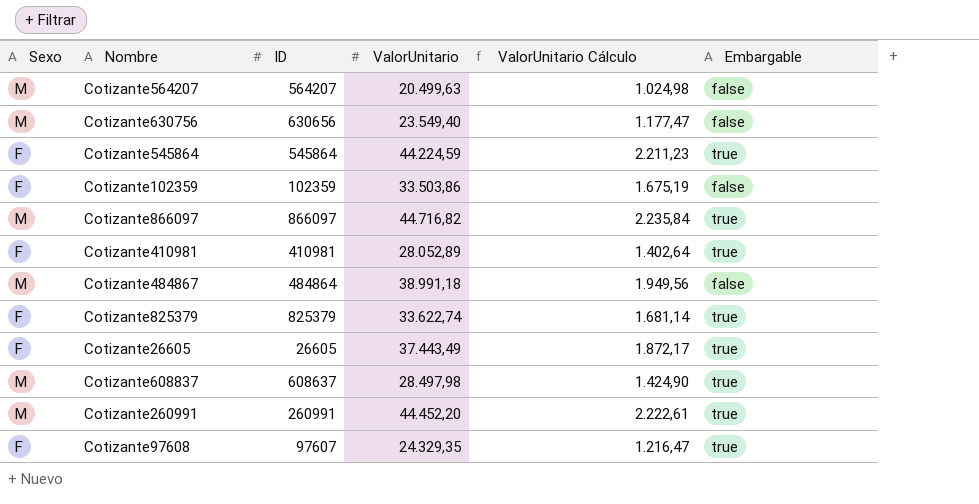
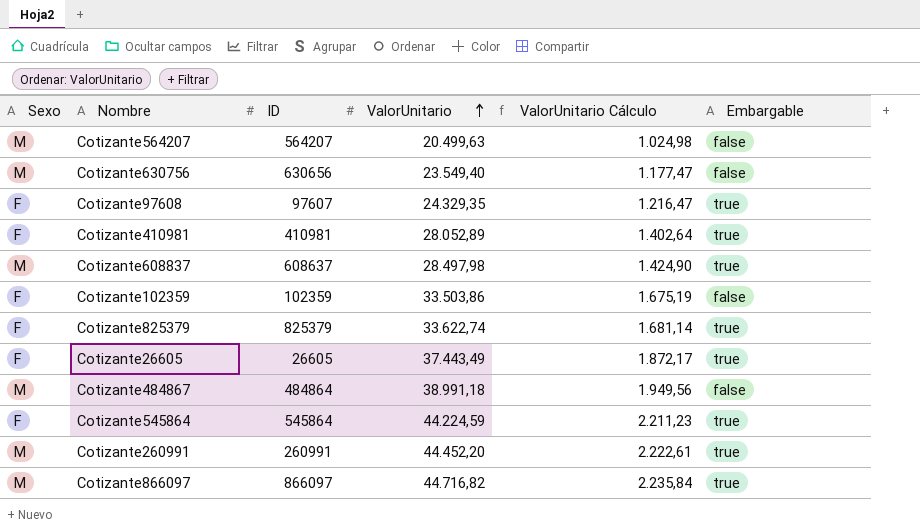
row order: none -> ValorUnitario ascending

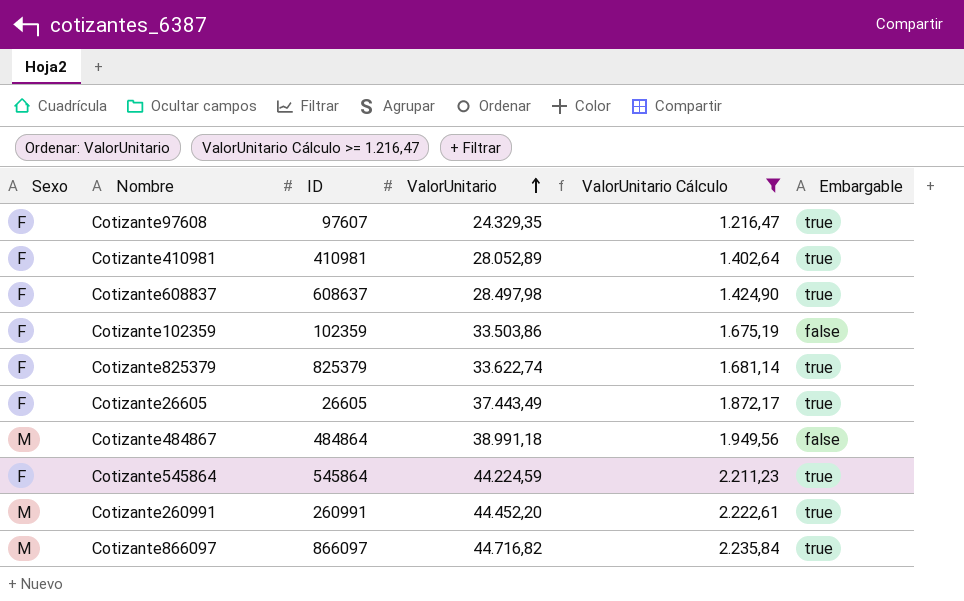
filter: none -> ValorUnitario Cálculo >= 1.216,47
Cotizante608837 | Sexo: M -> F

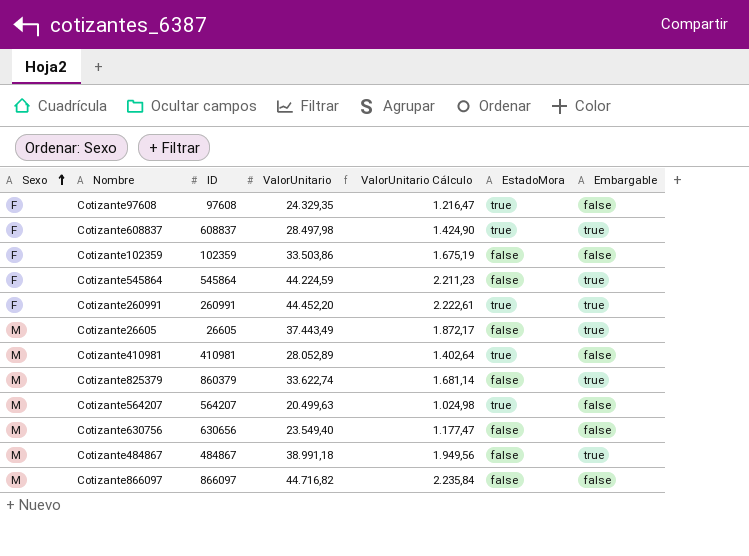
filter: ValorUnitario Cálculo >= 1.216,47 -> none
row order: ValorUnitario ascending -> Sexo ascending
column EstadoMora | position: none -> 6
Cotizante97608 | ID: 97607 -> 97608
Cotizante97608 | Embargable: true -> false
Cotizante608837 | ID: 608637 -> 608837
Cotizante260991 | Sexo: M -> F
Cotizante26605 | Sexo: F -> M
Cotizante410981 | Sexo: F -> M
Cotizante410981 | Embargable: true -> false
Cotizante825379 | Sexo: F -> M
Cotizante825379 | ID: 825379 -> 860379
Cotizante484867 | ID: 484864 -> 484867
Cotizante484867 | Embargable: false -> true
Cotizante866097 | Embargable: true -> false

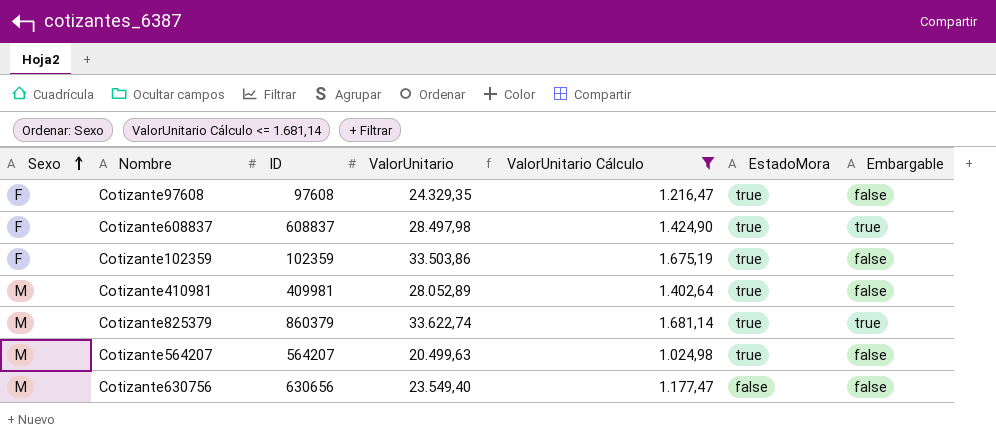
filter: none -> ValorUnitario Cálculo <= 1.681,14
Cotizante102359 | EstadoMora: false -> true
Cotizante410981 | ID: 410981 -> 409981
Cotizante825379 | EstadoMora: false -> true

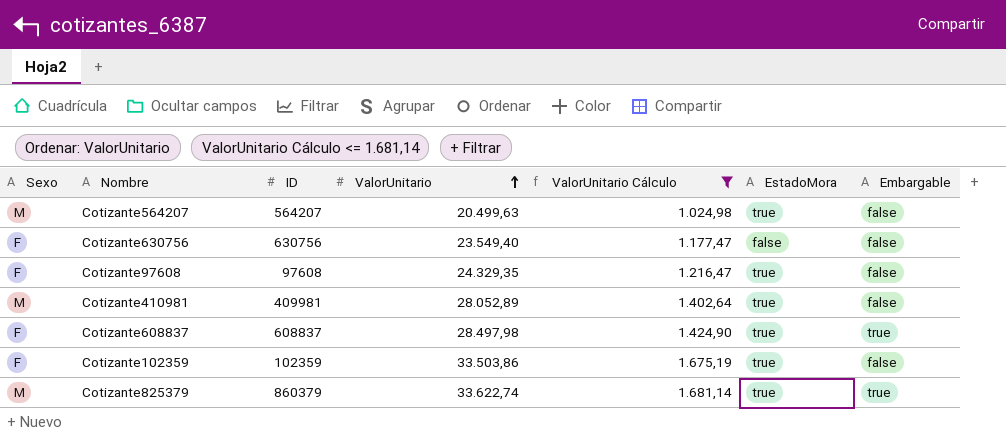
row order: Sexo ascending -> ValorUnitario ascending
Cotizante630756 | Sexo: M -> F
Cotizante630756 | ID: 630656 -> 630756

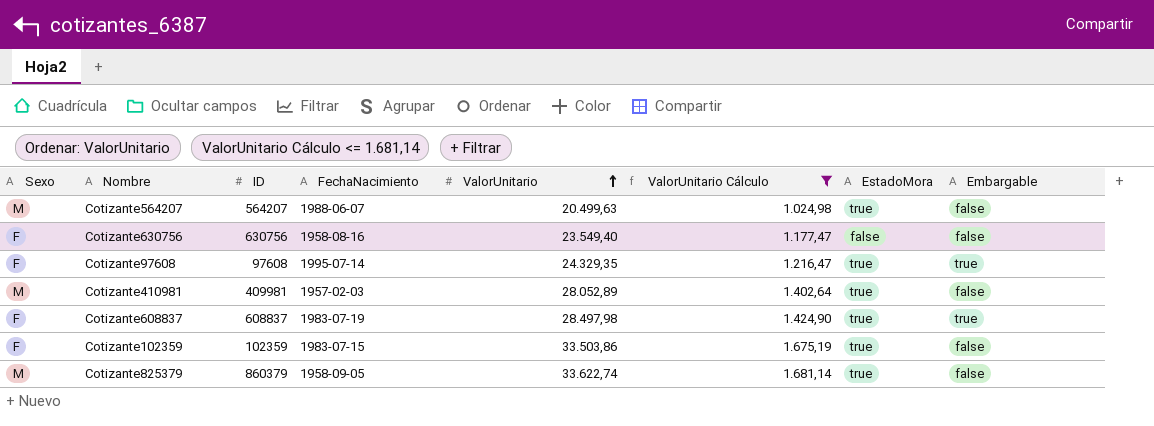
column FechaNacimiento | position: none -> 4
Cotizante97608 | Embargable: false -> true
Cotizante825379 | Embargable: true -> false

